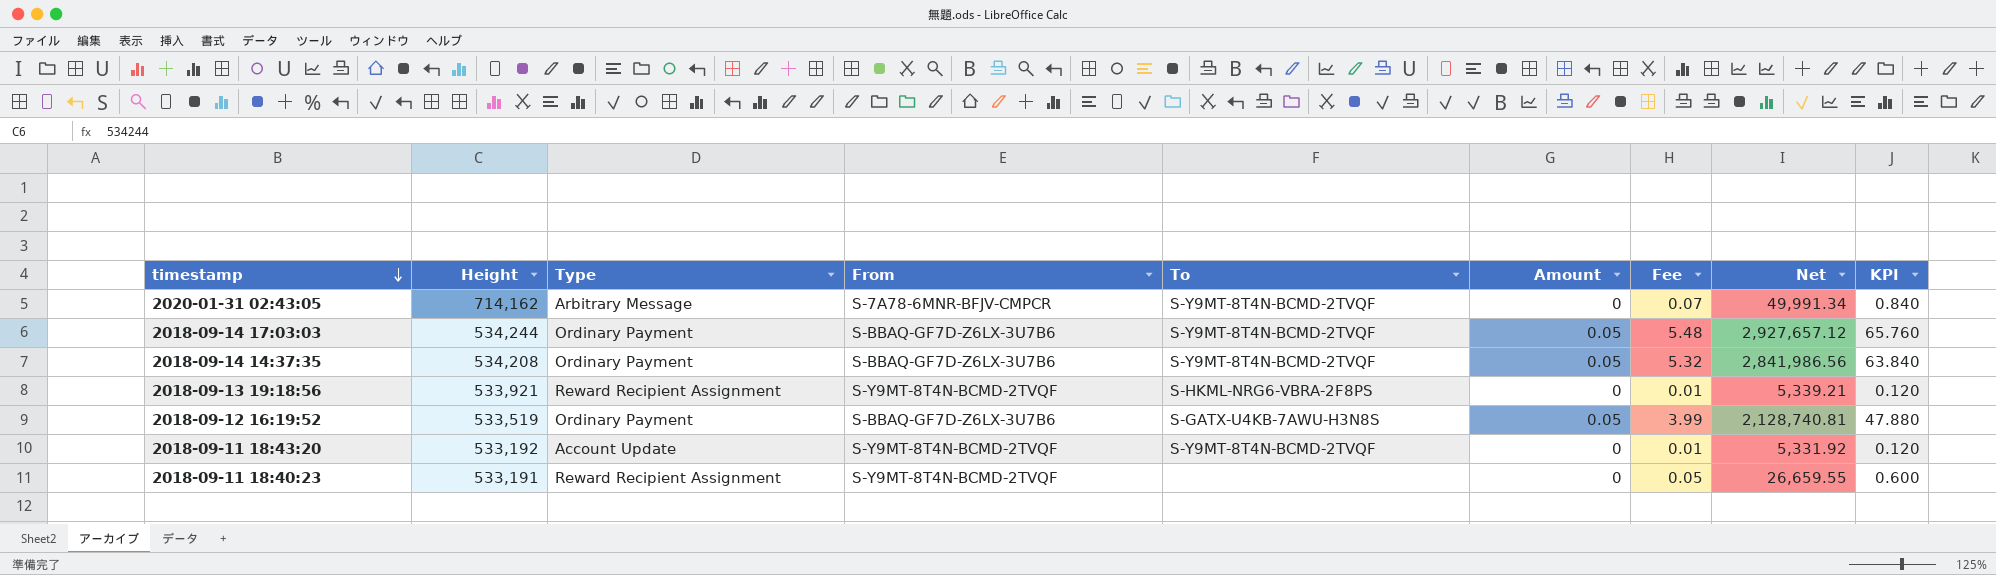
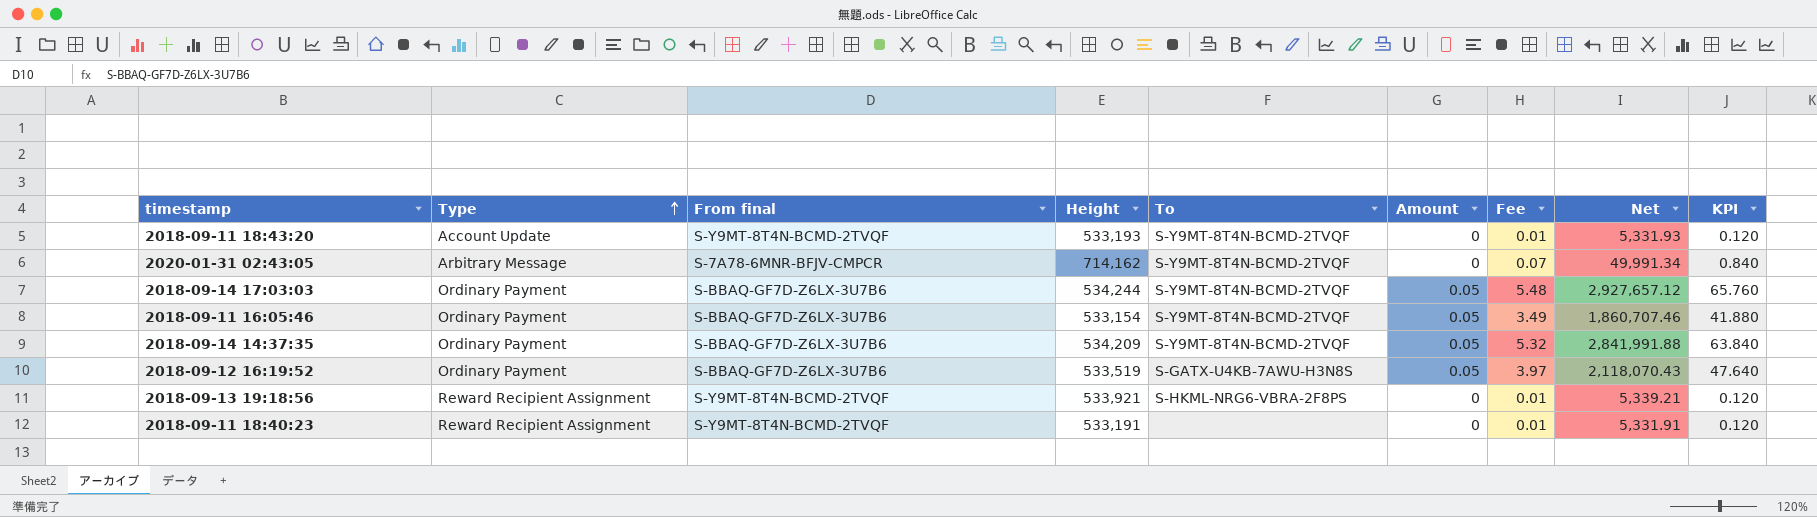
row order: timestamp descending -> Type ascending
column name: From -> From final
column Height | position: 2 -> 4
2018-09-11 18:43:20 | Height: 533,192 -> 533,193
2018-09-11 18:43:20 | Net: 5,331.92 -> 5,331.93
row 2018-09-11 16:05:46: none -> Ordinary Payment | S-BBAQ-GF7D-Z6LX-3U7B6 | 533,154 | S-Y9MT-8T4N-BCMD-2TVQF | 0.05 | 3.49 | 1,860,707.46 | 41.880
2018-09-14 14:37:35 | Height: 534,208 -> 534,209
2018-09-14 14:37:35 | Net: 2,841,986.56 -> 2,841,991.88
2018-09-12 16:19:52 | Fee: 3.99 -> 3.97
2018-09-12 16:19:52 | Net: 2,128,740.81 -> 2,118,070.43
2018-09-12 16:19:52 | KPI: 47.880 -> 47.640
2018-09-11 18:40:23 | Fee: 0.05 -> 0.01
2018-09-11 18:40:23 | Net: 26,659.55 -> 5,331.91
2018-09-11 18:40:23 | KPI: 0.600 -> 0.120

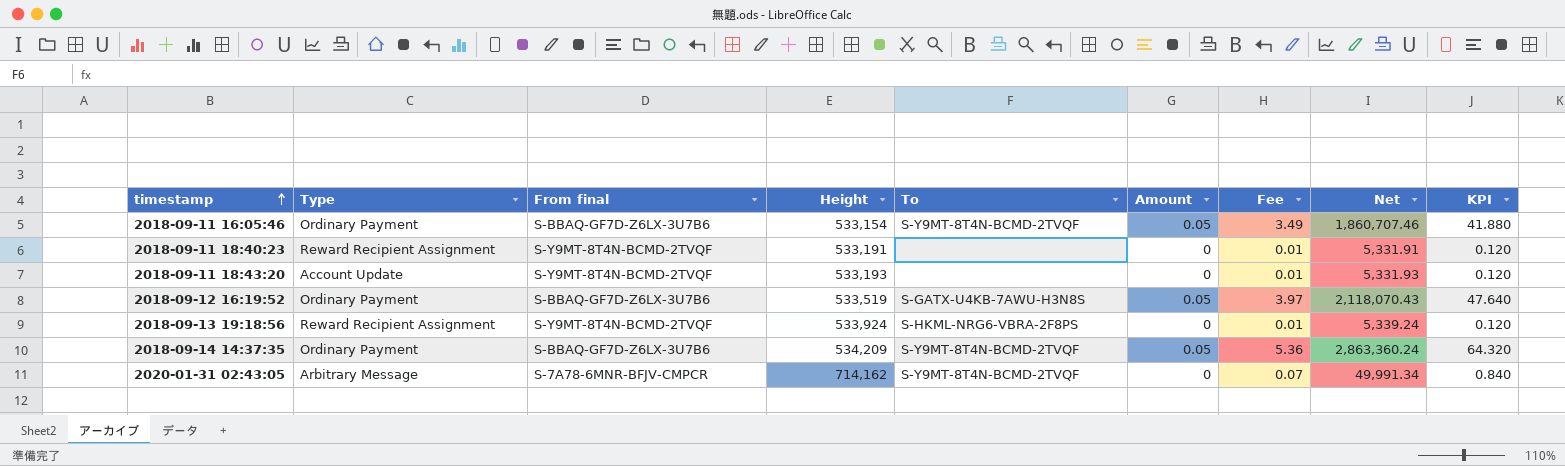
row order: Type ascending -> timestamp ascending
row 2018-09-14 17:03:03: Ordinary Payment | S-BBAQ-GF7D-Z6LX-3U7B6 | 534,244 | S-Y9MT-8T4N-BCMD-2TVQF | 0.05 | 5.48 | 2,927,657.12 | 65.760 -> none
2018-09-11 18:43:20 | To: S-Y9MT-8T4N-BCMD-2TVQF -> none
2018-09-13 19:18:56 | Height: 533,921 -> 533,924
2018-09-13 19:18:56 | Net: 5,339.21 -> 5,339.24
2018-09-14 14:37:35 | Fee: 5.32 -> 5.36
2018-09-14 14:37:35 | Net: 2,841,991.88 -> 2,863,360.24
2018-09-14 14:37:35 | KPI: 63.840 -> 64.320

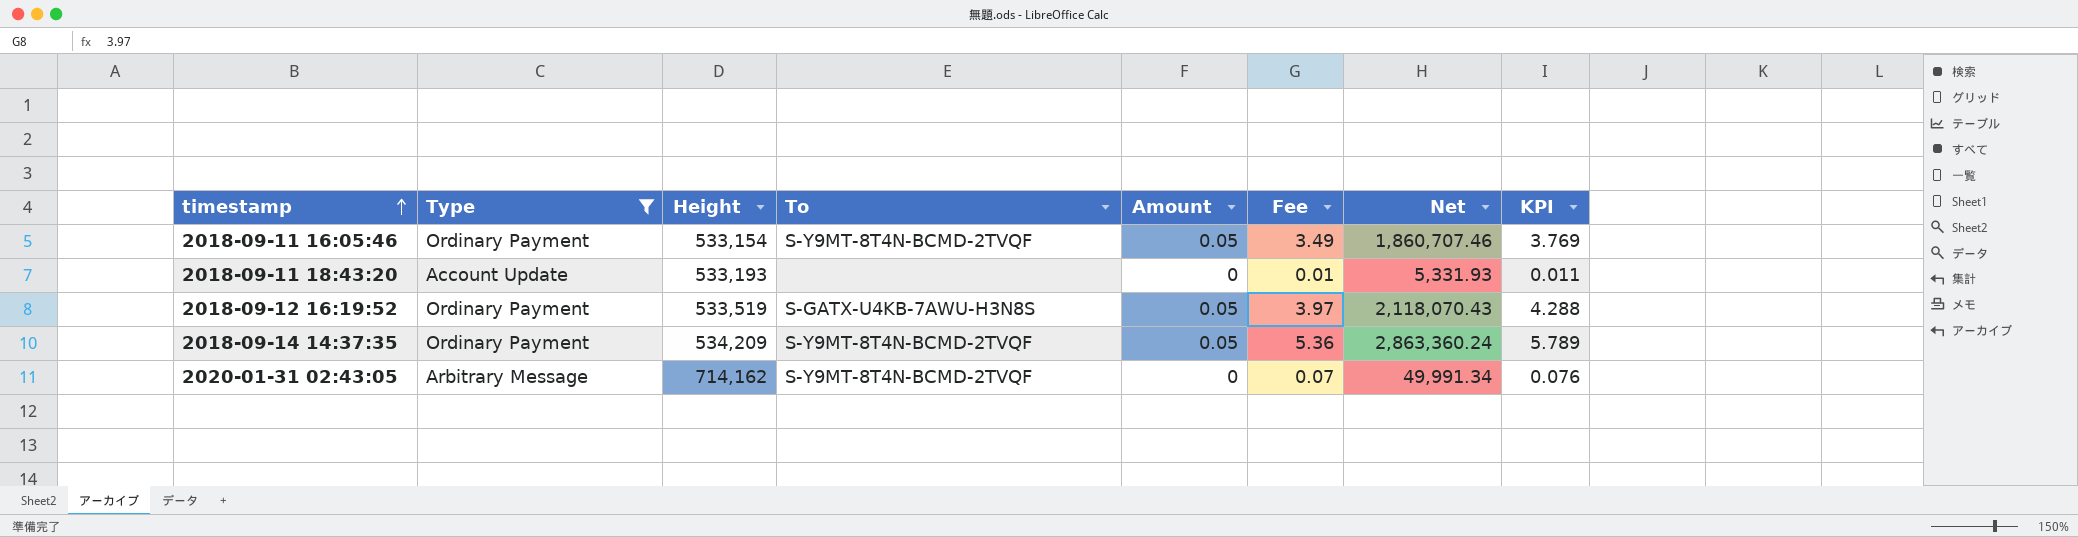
filter: none -> Type != Reward Recipient Assignment
column From final | position: 3 -> none
column KPI | formula: [Fee] * 12 -> [Fee] * 1.08

